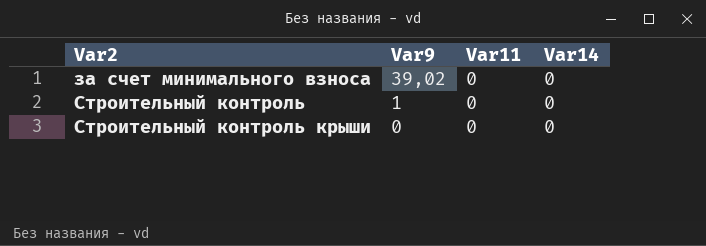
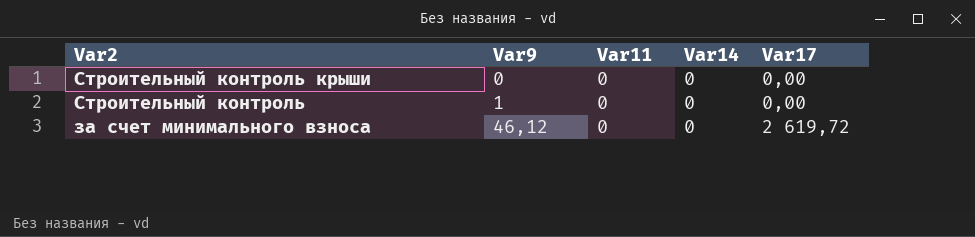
row order: Var2 ascending -> Var2 descending
column Var17 | position: none -> 5
за счет минимального взноса | Var9: 39,02 -> 46,12

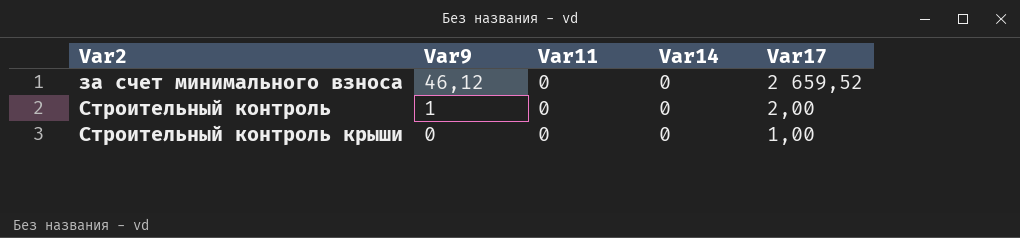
row order: Var2 descending -> Var2 ascending
за счет минимального взноса | Var17: 2 619,72 -> 2 659,52
Строительный контроль | Var17: 0,00 -> 2,00
Строительный контроль крыши | Var17: 0,00 -> 1,00

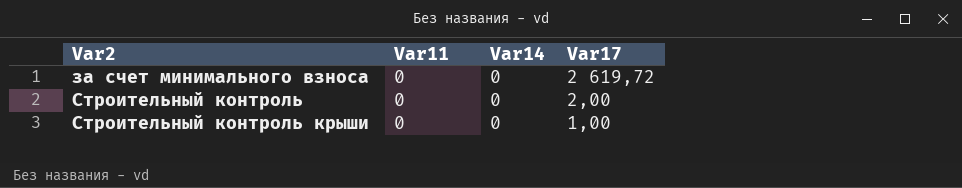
column Var9 | position: 2 -> none
за счет минимального взноса | Var17: 2 659,52 -> 2 619,72

